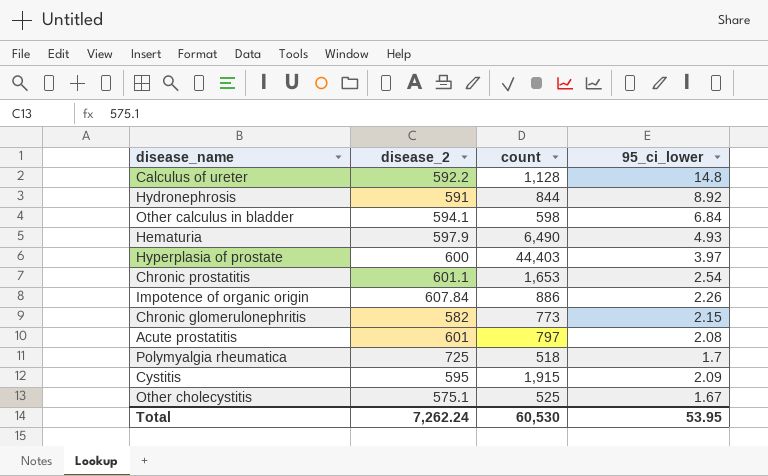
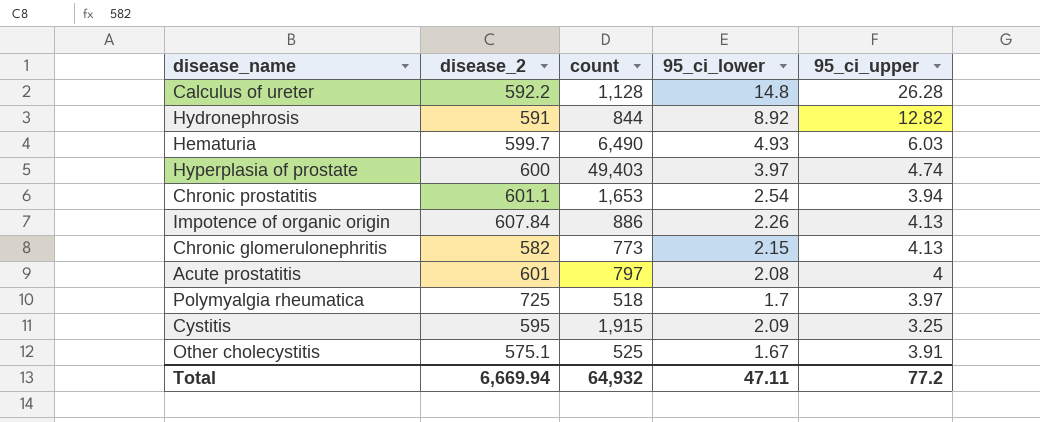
column 95_ci_upper | position: none -> 5
row Other calculus in bladder: 594.1 | 598 | 6.84 -> none
Hematuria | disease_2: 597.9 -> 599.7
Hyperplasia of prostate | count: 44,403 -> 49,403
Total | disease_2: 7,262.24 -> 6,669.94
Total | count: 60,530 -> 64,932
Total | 95_ci_lower: 53.95 -> 47.11

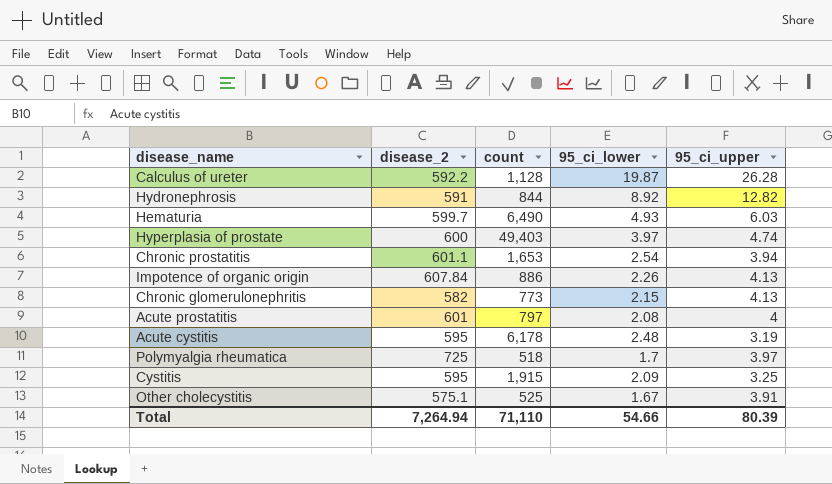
Calculus of ureter | 95_ci_lower: 14.8 -> 19.87
row Acute cystitis: none -> 595 | 6,178 | 2.48 | 3.19
Total | disease_2: 6,669.94 -> 7,264.94
Total | count: 64,932 -> 71,110
Total | 95_ci_lower: 47.11 -> 54.66
Total | 95_ci_upper: 77.2 -> 80.39

